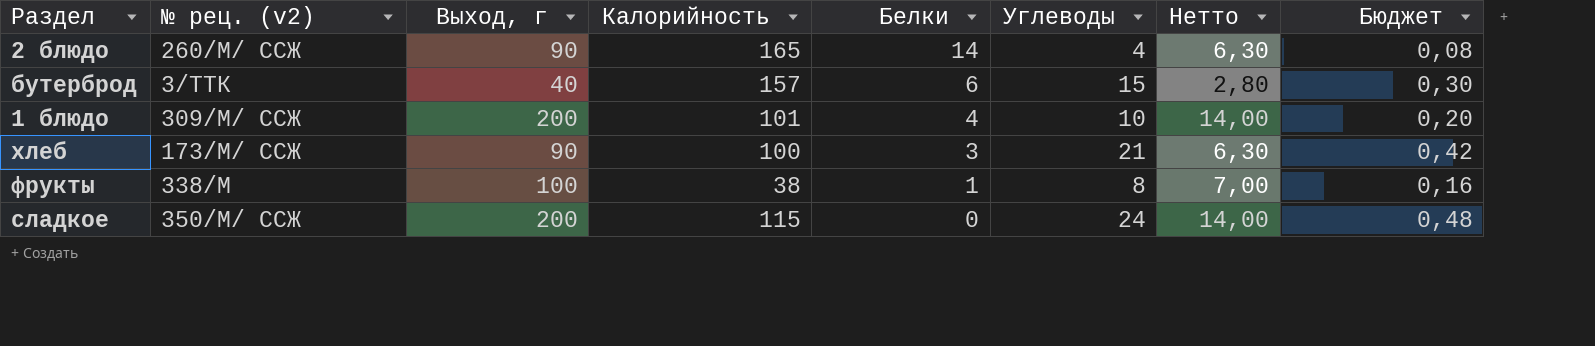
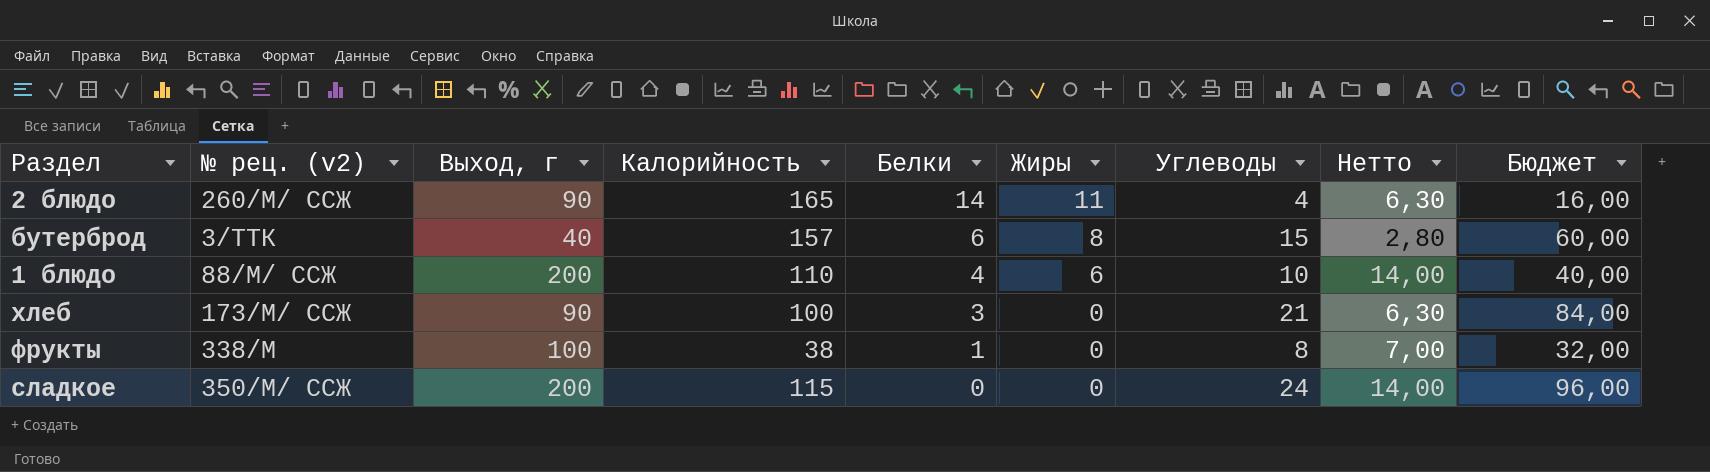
column Жиры | position: none -> 6
column Бюджет | formula: [Углеводы] * 0,02 -> [Углеводы] * 4
1 блюдо | № рец. (v2): 309/М/ ССЖ -> 88/М/ ССЖ
1 блюдо | Калорийность: 101 -> 110

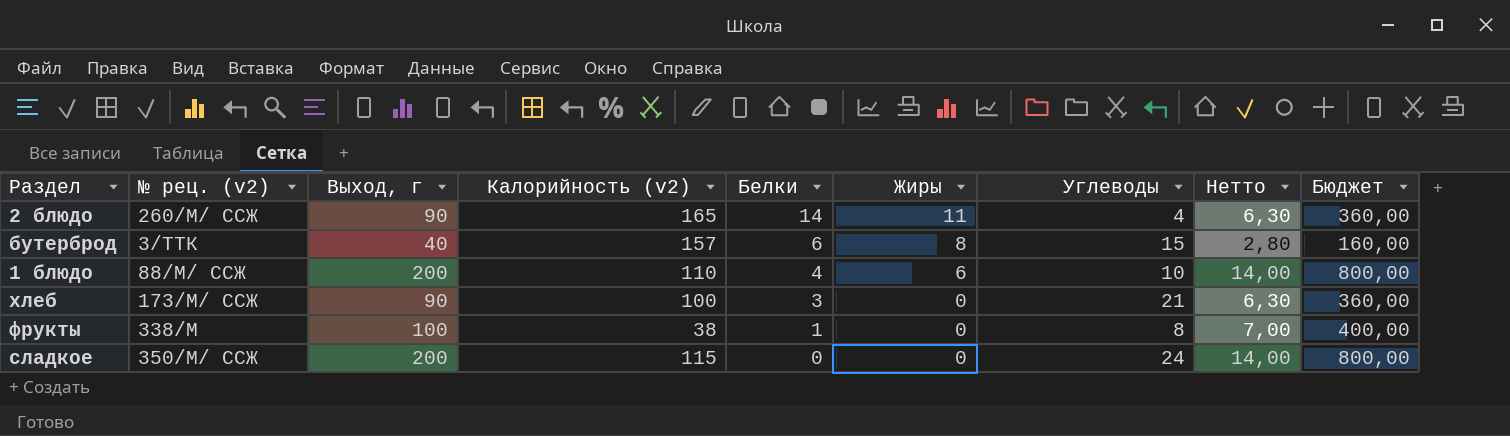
column name: Калорийность -> Калорийность (v2)
column Бюджет | formula: [Углеводы] * 4 -> [Выход, г] * 4

